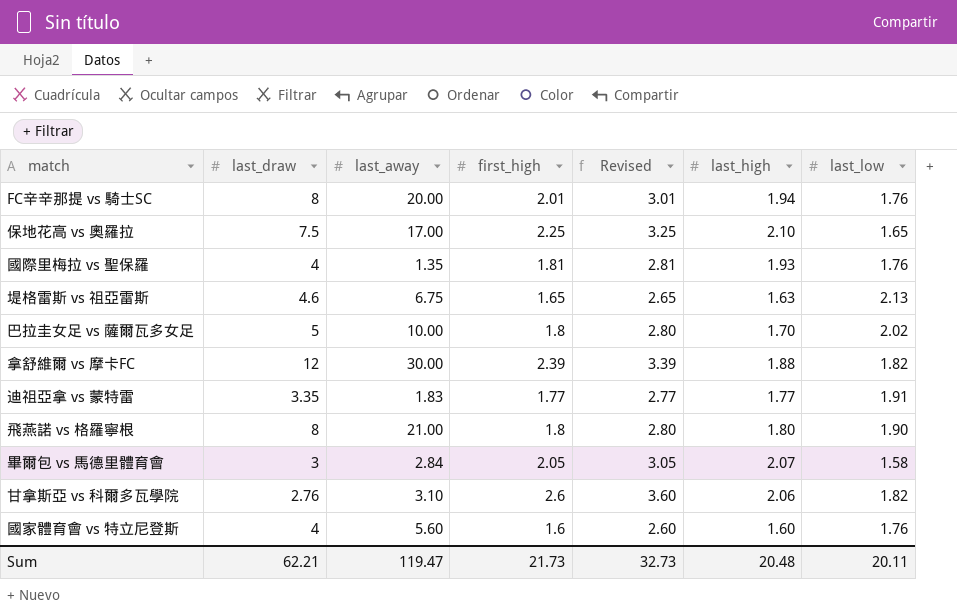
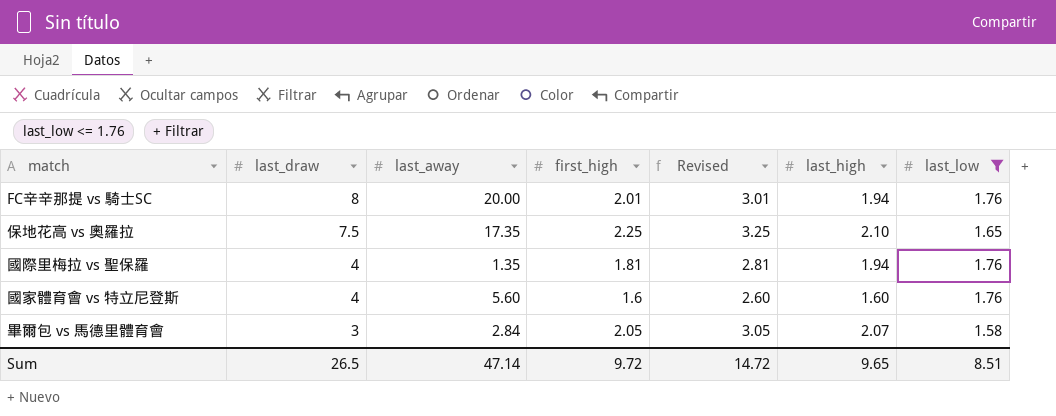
filter: none -> last_low <= 1.76
row order: none -> last_draw descending
保地花高 vs 奧羅拉 | last_away: 17.00 -> 17.35
國際里梅拉 vs 聖保羅 | last_high: 1.93 -> 1.94
Sum | last_draw: 62.21 -> 26.5
Sum | last_away: 119.47 -> 47.14
Sum | first_high: 21.73 -> 9.72
Sum | Revised: 32.73 -> 14.72
Sum | last_high: 20.48 -> 9.65
Sum | last_low: 20.11 -> 8.51

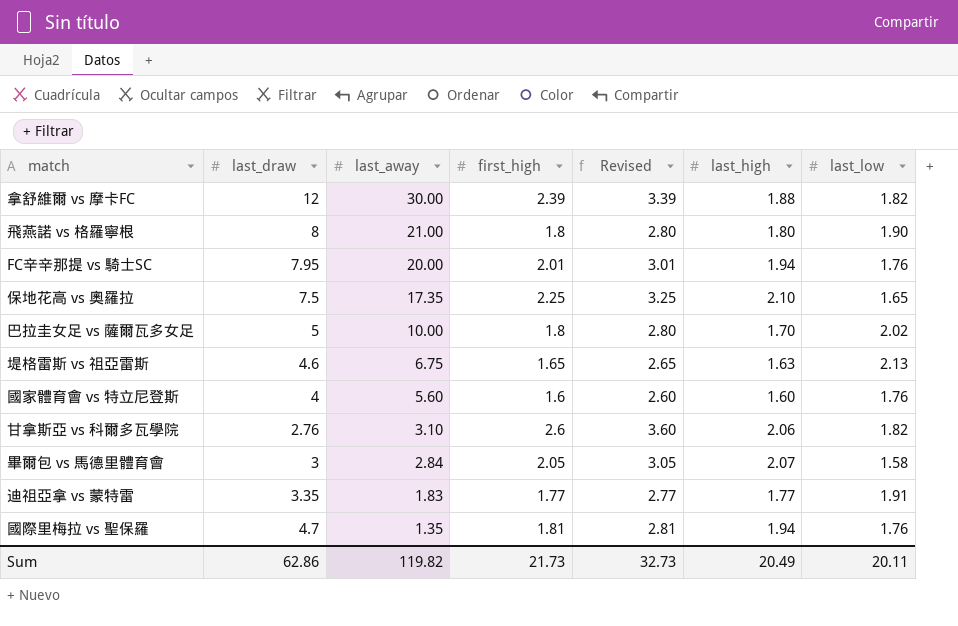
filter: last_low <= 1.76 -> none
row order: last_draw descending -> last_away descending
FC辛辛那提 vs 騎士SC | last_draw: 8 -> 7.95
國際里梅拉 vs 聖保羅 | last_draw: 4 -> 4.7
Sum | last_draw: 26.5 -> 62.86
Sum | last_away: 47.14 -> 119.82
Sum | first_high: 9.72 -> 21.73
Sum | Revised: 14.72 -> 32.73
Sum | last_high: 9.65 -> 20.49
Sum | last_low: 8.51 -> 20.11

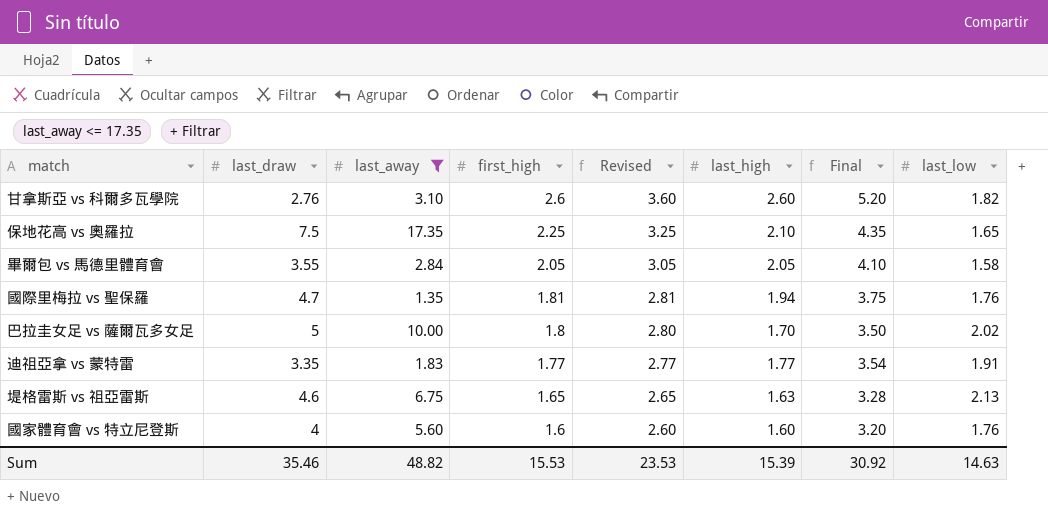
filter: none -> last_away <= 17.35
row order: last_away descending -> first_high descending
column Final | formula: none -> [first_high] + [last_high]
甘拿斯亞 vs 科爾多瓦學院 | last_high: 2.06 -> 2.60
畢爾包 vs 馬德里體育會 | last_draw: 3 -> 3.55
畢爾包 vs 馬德里體育會 | last_high: 2.07 -> 2.05
Sum | last_draw: 62.86 -> 35.46
Sum | last_away: 119.82 -> 48.82
Sum | first_high: 21.73 -> 15.53
Sum | Revised: 32.73 -> 23.53
Sum | last_high: 20.49 -> 15.39
Sum | last_low: 20.11 -> 14.63

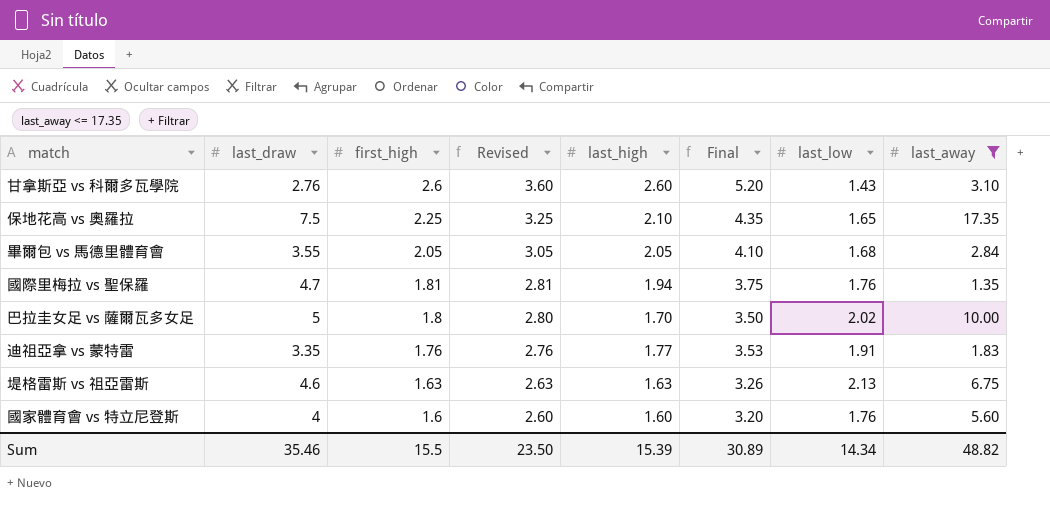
column last_away | position: 3 -> 8
甘拿斯亞 vs 科爾多瓦學院 | last_low: 1.82 -> 1.43
畢爾包 vs 馬德里體育會 | last_low: 1.58 -> 1.68
迪祖亞拿 vs 蒙特雷 | first_high: 1.77 -> 1.76
迪祖亞拿 vs 蒙特雷 | Revised: 2.77 -> 2.76
迪祖亞拿 vs 蒙特雷 | Final: 3.54 -> 3.53
堤格雷斯 vs 祖亞雷斯 | first_high: 1.65 -> 1.63
堤格雷斯 vs 祖亞雷斯 | Revised: 2.65 -> 2.63
堤格雷斯 vs 祖亞雷斯 | Final: 3.28 -> 3.26
Sum | first_high: 15.53 -> 15.5
Sum | Revised: 23.53 -> 23.50
Sum | Final: 30.92 -> 30.89
Sum | last_low: 14.63 -> 14.34

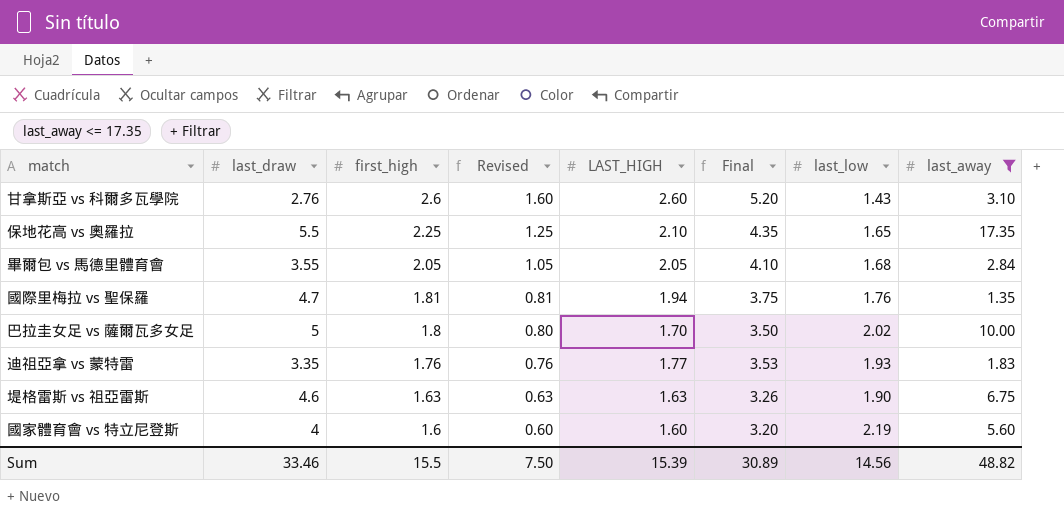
column Revised | formula: [first_high] + 1 -> [first_high] - 1
column name: last_high -> LAST_HIGH
保地花高 vs 奧羅拉 | last_draw: 7.5 -> 5.5
迪祖亞拿 vs 蒙特雷 | last_low: 1.91 -> 1.93
堤格雷斯 vs 祖亞雷斯 | last_low: 2.13 -> 1.90
國家體育會 vs 特立尼登斯 | last_low: 1.76 -> 2.19
Sum | last_draw: 35.46 -> 33.46
Sum | Revised: 23.50 -> 7.50
Sum | last_low: 14.34 -> 14.56

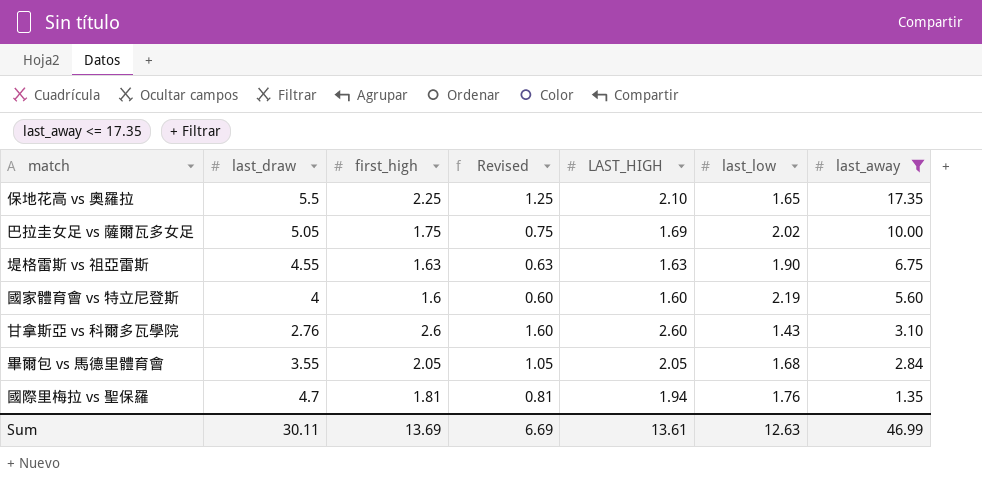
row order: first_high descending -> last_away descending
column Final | formula: [first_high] + [LAST_HIGH] -> none
row 迪祖亞拿 vs 蒙特雷: 3.35 | 1.76 | 0.76 | 1.77 | 3.53 | 1.93 | 1.83 -> none
巴拉圭女足 vs 薩爾瓦多女足 | last_draw: 5 -> 5.05
巴拉圭女足 vs 薩爾瓦多女足 | first_high: 1.8 -> 1.75
巴拉圭女足 vs 薩爾瓦多女足 | Revised: 0.80 -> 0.75
巴拉圭女足 vs 薩爾瓦多女足 | LAST_HIGH: 1.70 -> 1.69
堤格雷斯 vs 祖亞雷斯 | last_draw: 4.6 -> 4.55
Sum | last_draw: 33.46 -> 30.11
Sum | first_high: 15.5 -> 13.69
Sum | Revised: 7.50 -> 6.69
Sum | LAST_HIGH: 15.39 -> 13.61
Sum | last_low: 14.56 -> 12.63
Sum | last_away: 48.82 -> 46.99

